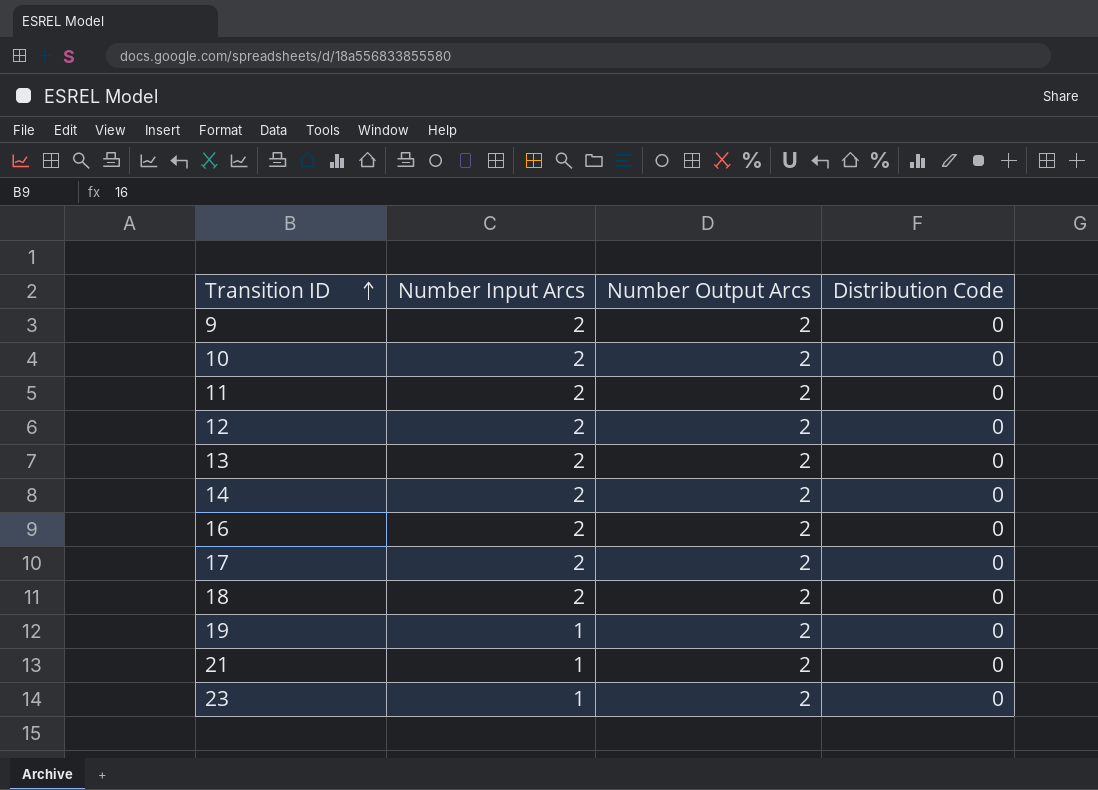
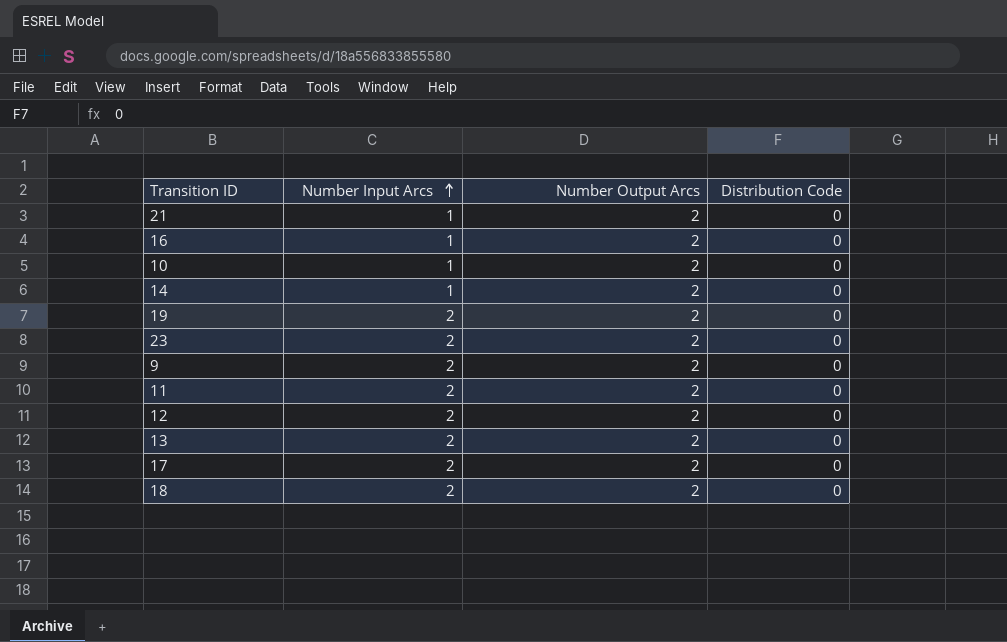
row order: Transition ID ascending -> Number Input Arcs ascending
16 | Number Input Arcs: 2 -> 1
10 | Number Input Arcs: 2 -> 1
14 | Number Input Arcs: 2 -> 1
19 | Number Input Arcs: 1 -> 2
23 | Number Input Arcs: 1 -> 2

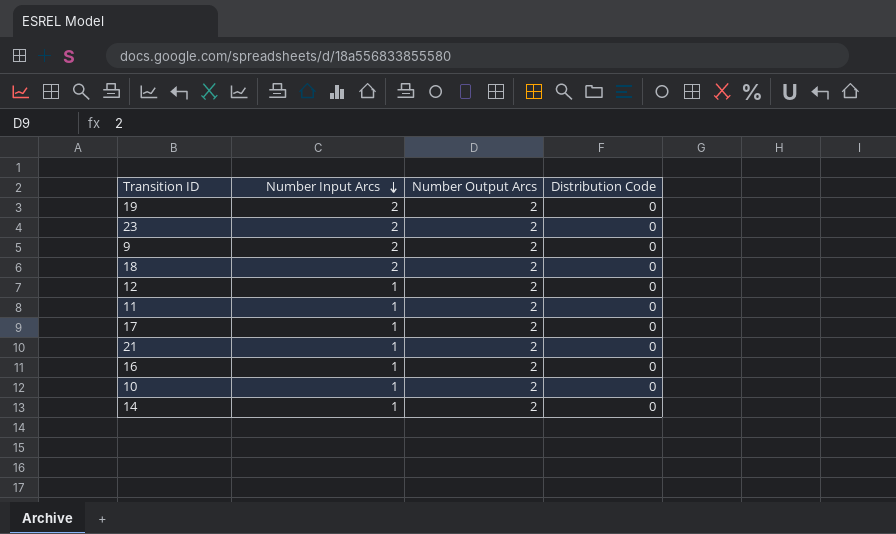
row order: Number Input Arcs ascending -> Number Input Arcs descending
row 13: 2 | 2 | 0 -> none
12 | Number Input Arcs: 2 -> 1
11 | Number Input Arcs: 2 -> 1
17 | Number Input Arcs: 2 -> 1

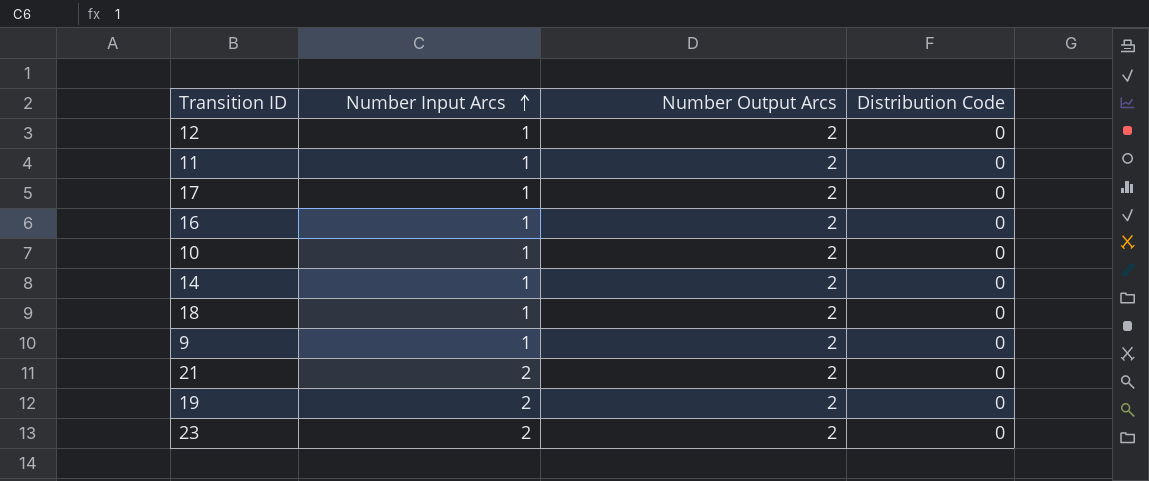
row order: Number Input Arcs descending -> Number Input Arcs ascending
18 | Number Input Arcs: 2 -> 1
9 | Number Input Arcs: 2 -> 1
21 | Number Input Arcs: 1 -> 2

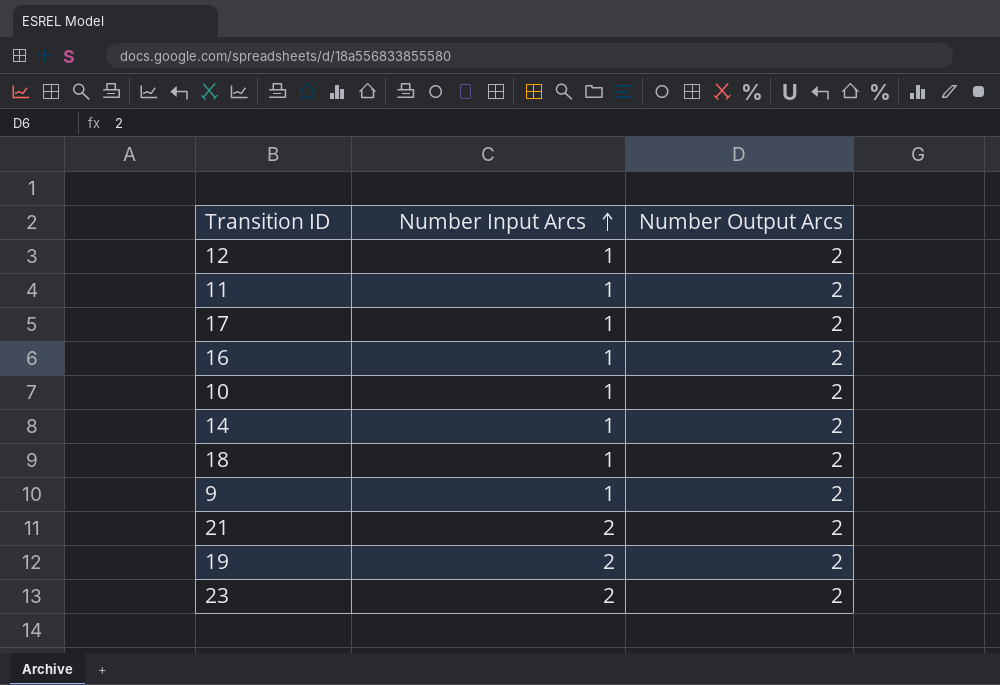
column Distribution Code | position: 4 -> none

